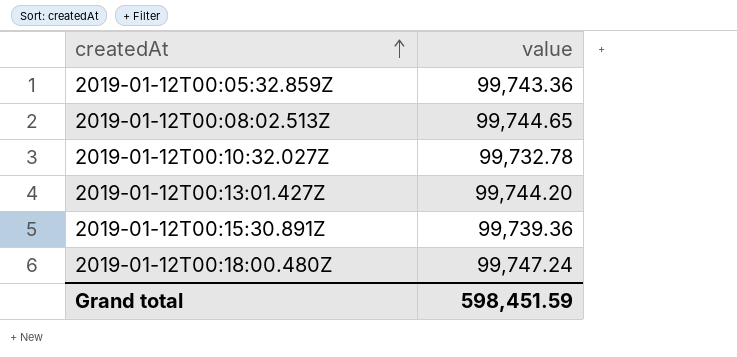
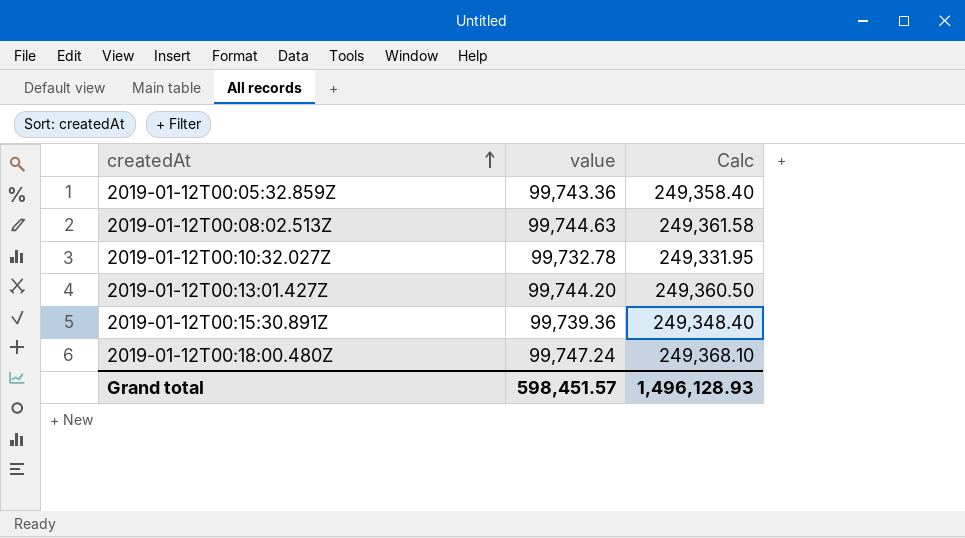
column Calc | formula: none -> [value] * 2.5
2019-01-12T00:08:02.513Z | value: 99,744.65 -> 99,744.63
Grand total | value: 598,451.59 -> 598,451.57

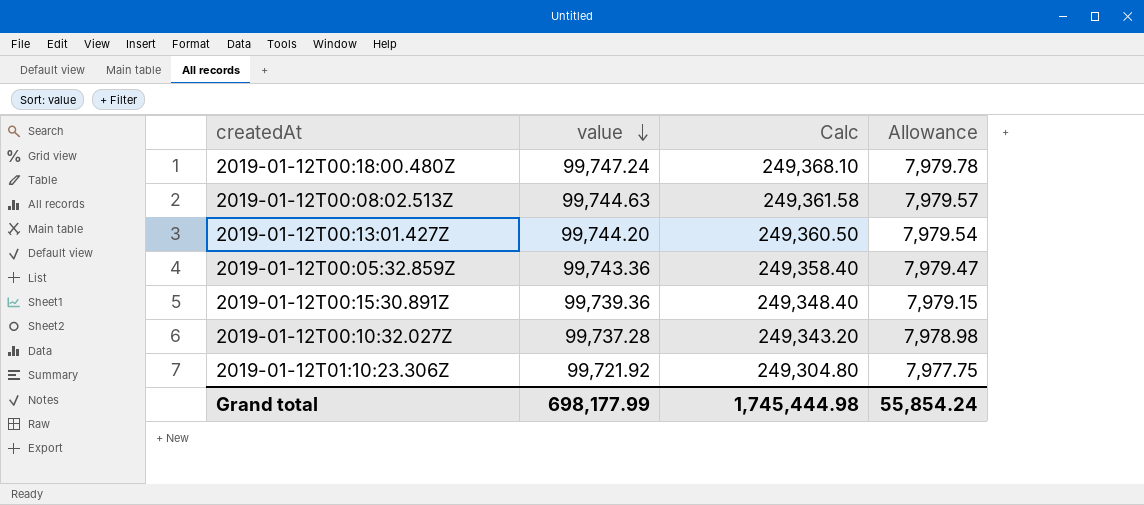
row order: createdAt ascending -> value descending
column Allowance | formula: none -> [value] * 0.08
2019-01-12T00:10:32.027Z | value: 99,732.78 -> 99,737.28
2019-01-12T00:10:32.027Z | Calc: 249,331.95 -> 249,343.20
row 2019-01-12T01:10:23.306Z: none -> 99,721.92 | 249,304.80 | 7,977.75
Grand total | value: 598,451.57 -> 698,177.99
Grand total | Calc: 1,496,128.93 -> 1,745,444.98

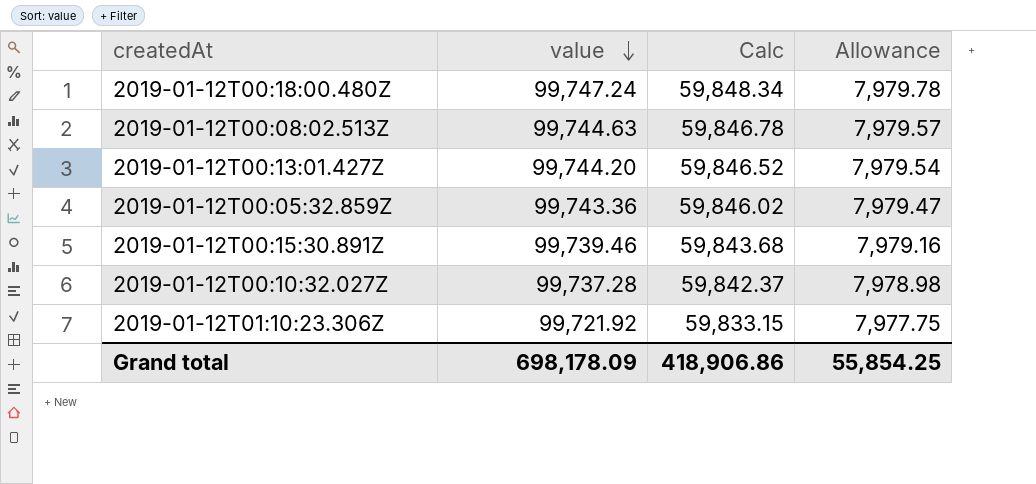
column Calc | formula: [value] * 2.5 -> [value] * 0.6
2019-01-12T00:15:30.891Z | value: 99,739.36 -> 99,739.46
2019-01-12T00:15:30.891Z | Allowance: 7,979.15 -> 7,979.16
Grand total | value: 698,177.99 -> 698,178.09
Grand total | Calc: 1,745,444.98 -> 418,906.86
Grand total | Allowance: 55,854.24 -> 55,854.25

